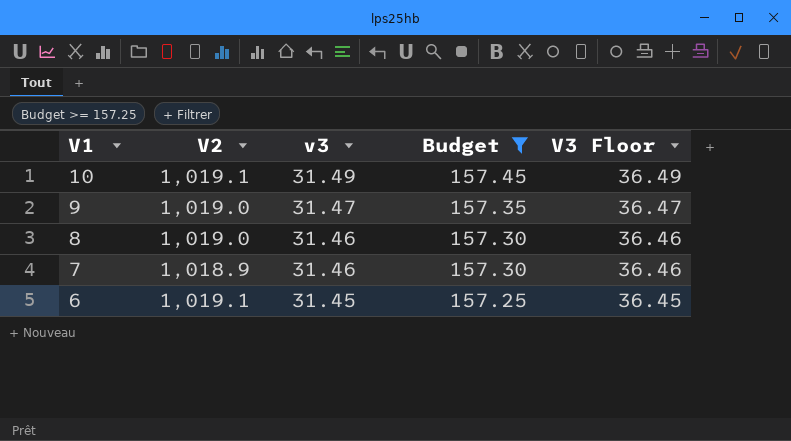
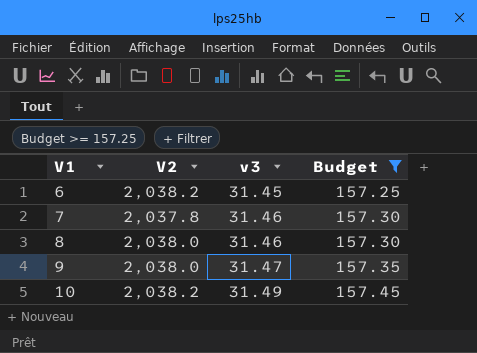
row order: V1 descending -> V1 ascending
column V3 Floor | formula: [v3] + 5 -> none
6 | V2: 1,019.1 -> 2,038.2
7 | V2: 1,018.9 -> 2,037.8
8 | V2: 1,019.0 -> 2,038.0
9 | V2: 1,019.0 -> 2,038.0
10 | V2: 1,019.1 -> 2,038.2

